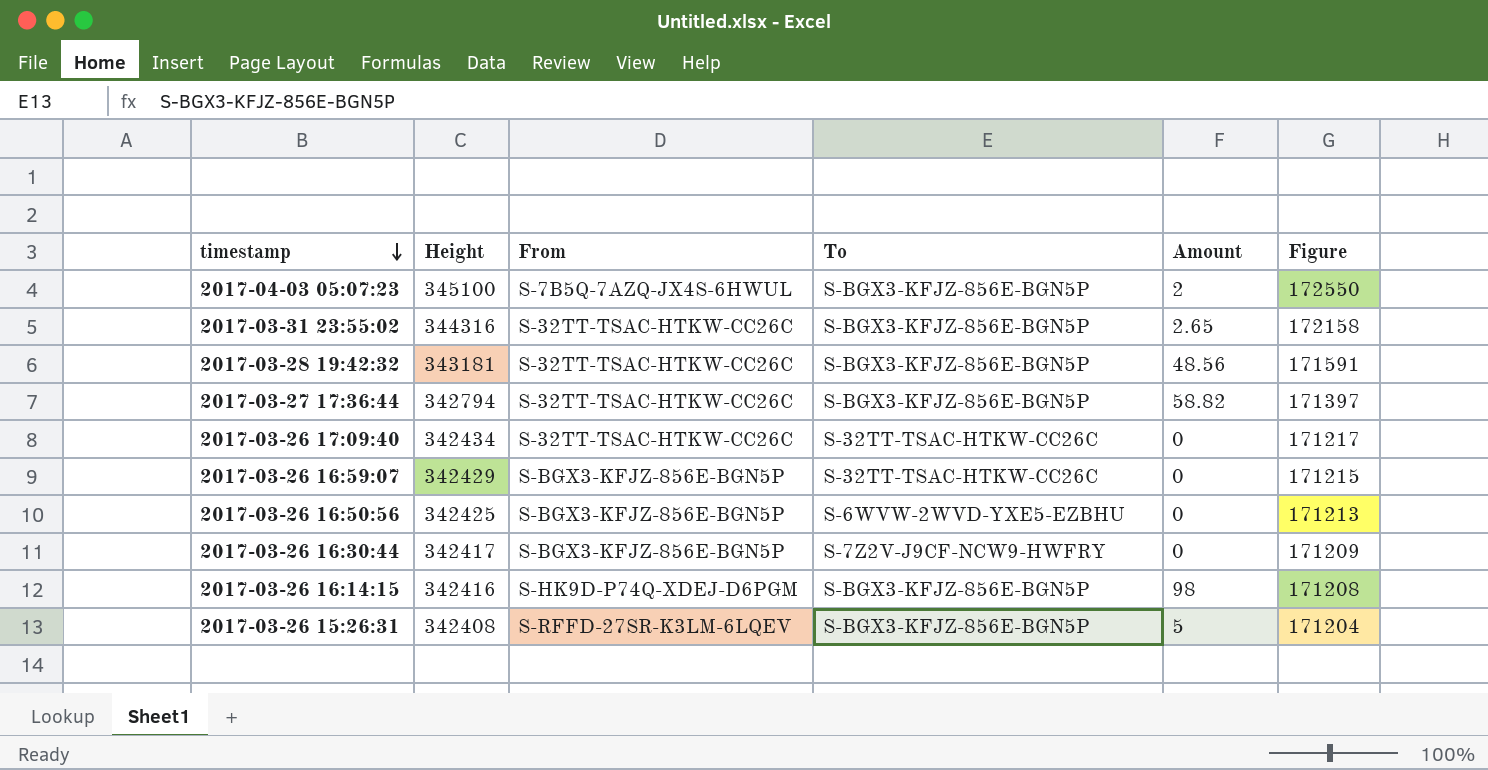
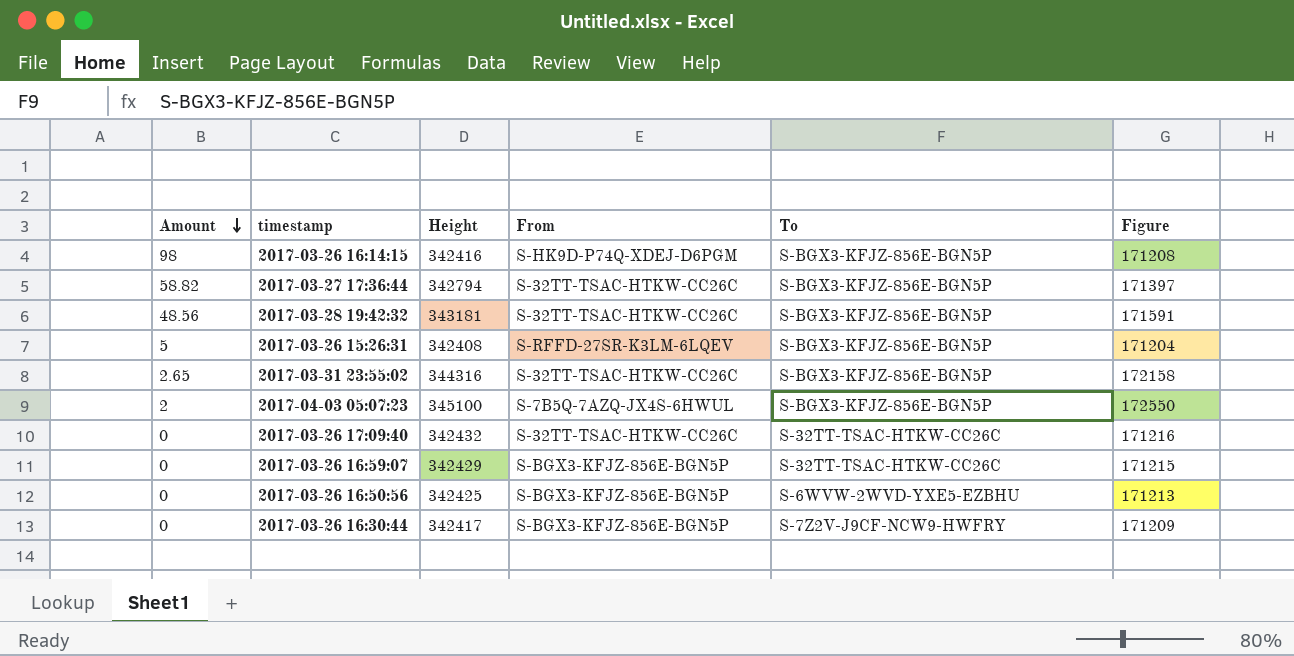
row order: timestamp descending -> Amount descending
column Amount | position: 5 -> 1
2017-03-26 17:09:40 | Height: 342434 -> 342432
2017-03-26 17:09:40 | Figure: 171217 -> 171216

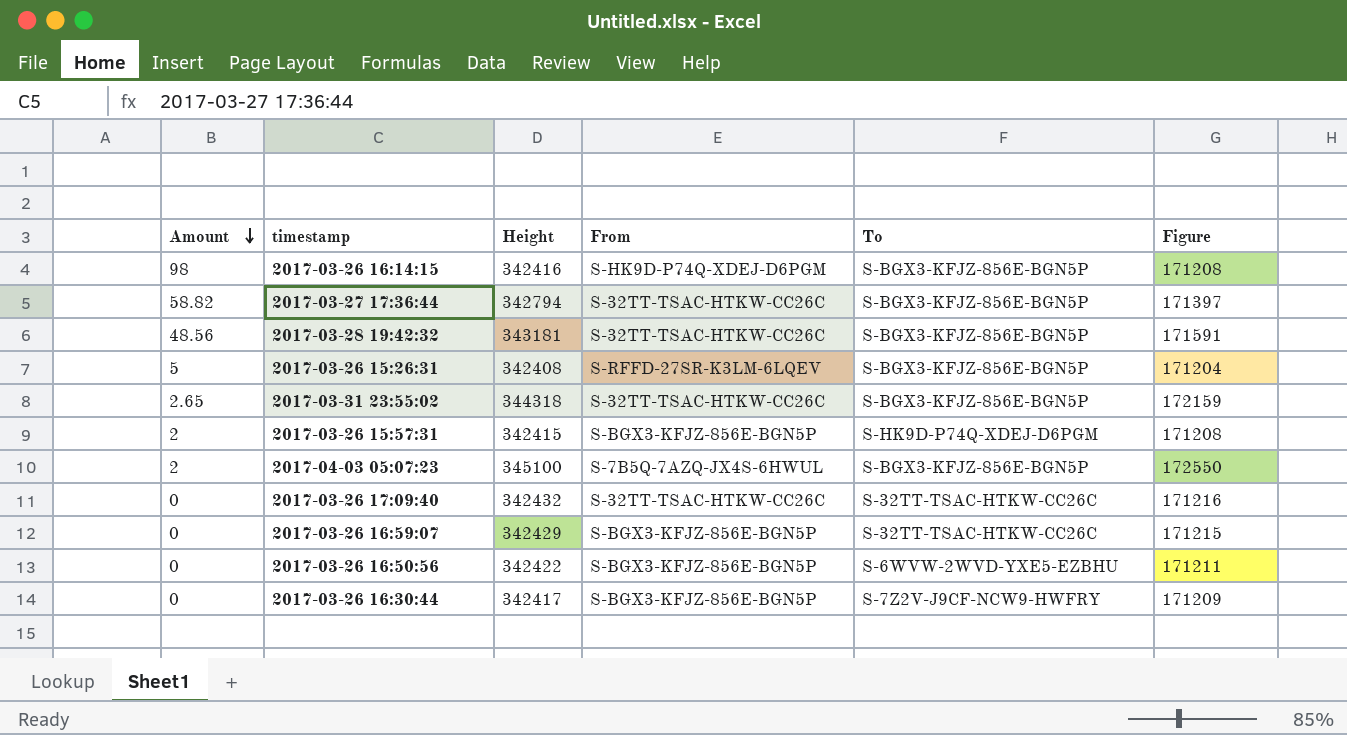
2017-03-31 23:55:02 | Height: 344316 -> 344318
2017-03-31 23:55:02 | Figure: 172158 -> 172159
row 2017-03-26 15:57:31: none -> 2 | 342415 | S-BGX3-KFJZ-856E-BGN5P | S-HK9D-P74Q-XDEJ-D6PGM | 171208
2017-03-26 16:50:56 | Height: 342425 -> 342422
2017-03-26 16:50:56 | Figure: 171213 -> 171211

